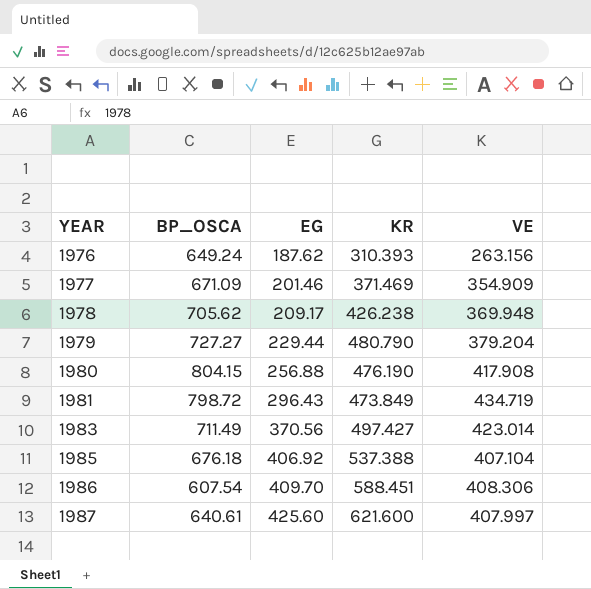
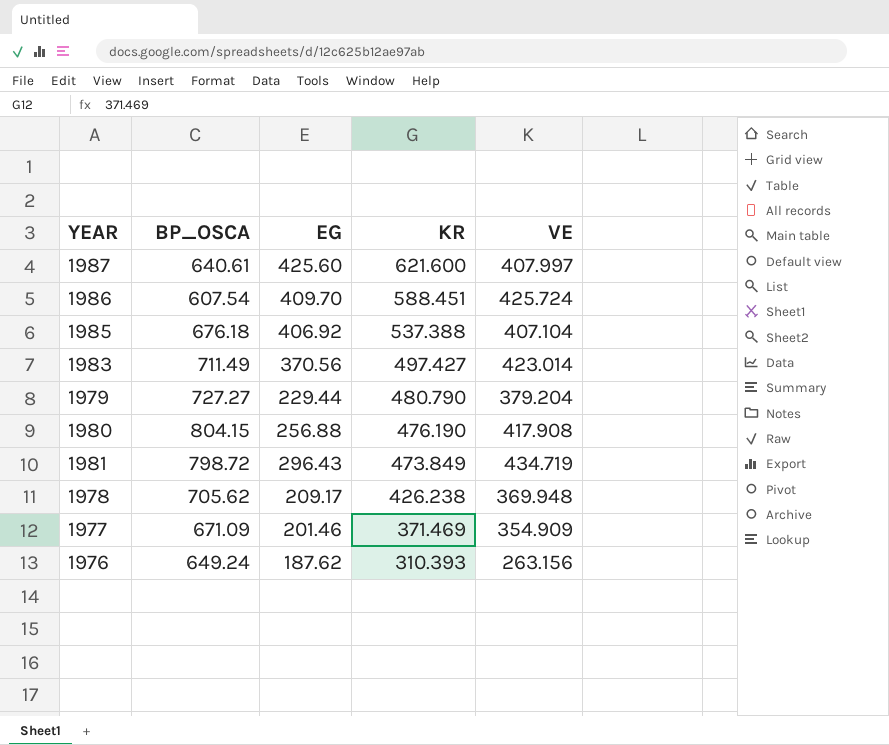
row order: YEAR ascending -> KR descending
1986 | VE: 408.306 -> 425.724

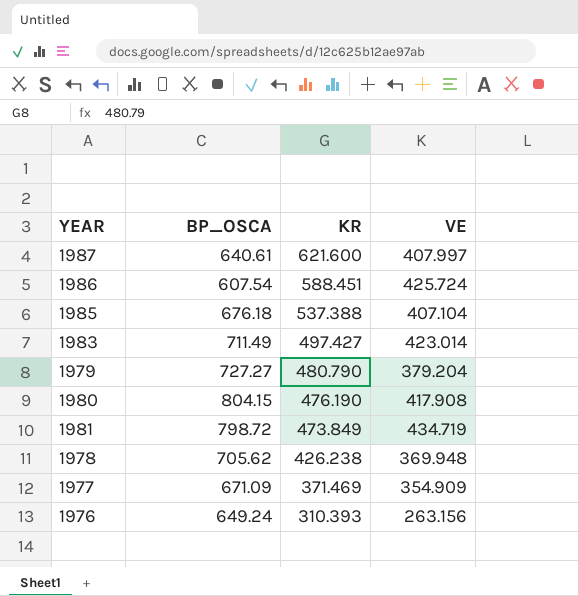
column EG | position: 3 -> none

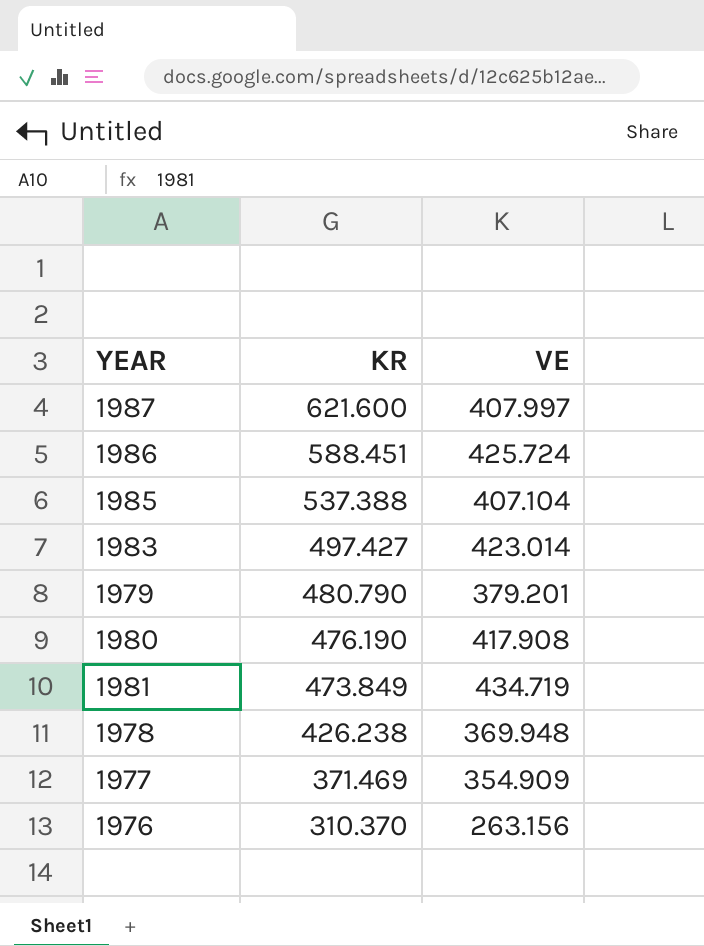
column BP_OSCA | position: 2 -> none
1979 | VE: 379.204 -> 379.201
1976 | KR: 310.393 -> 310.370

